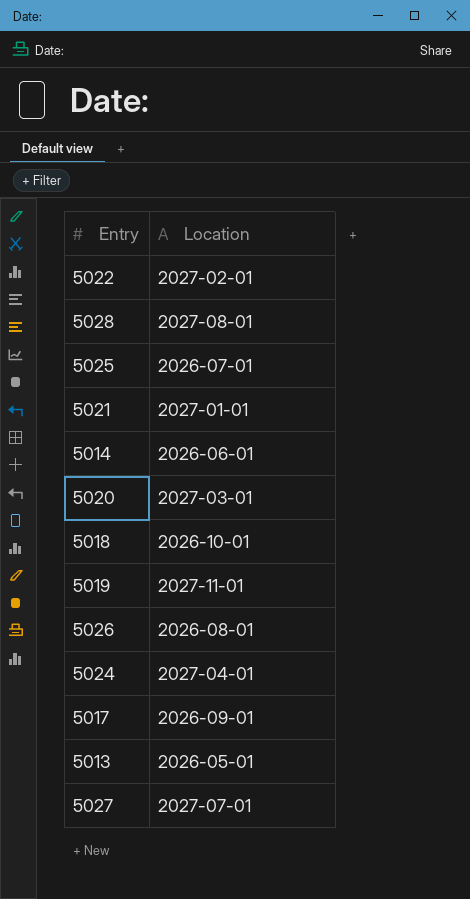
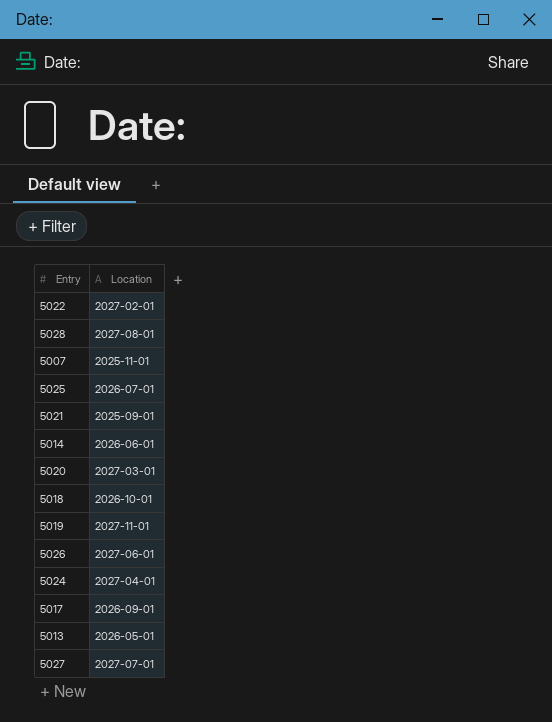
row 5007: none -> 2025-11-01
5021 | Location: 2027-01-01 -> 2025-09-01
5026 | Location: 2026-08-01 -> 2027-06-01

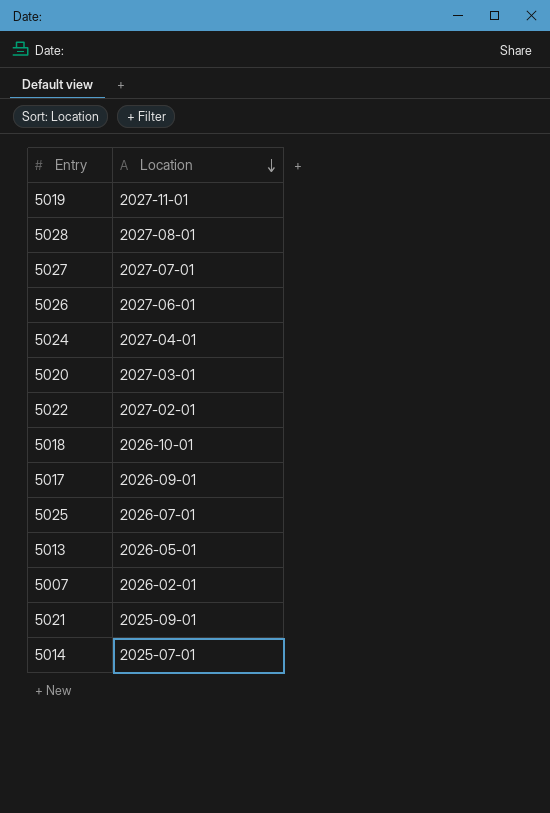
row order: none -> Location descending
5007 | Location: 2025-11-01 -> 2026-02-01
5014 | Location: 2026-06-01 -> 2025-07-01

